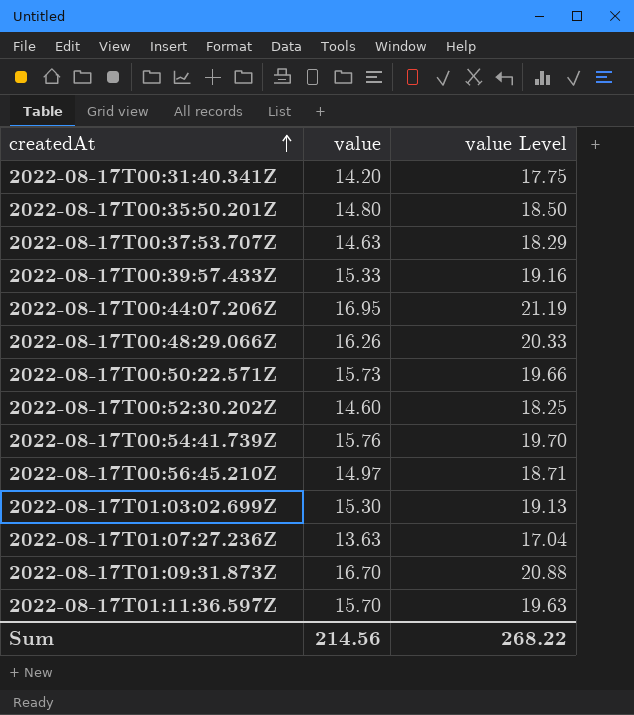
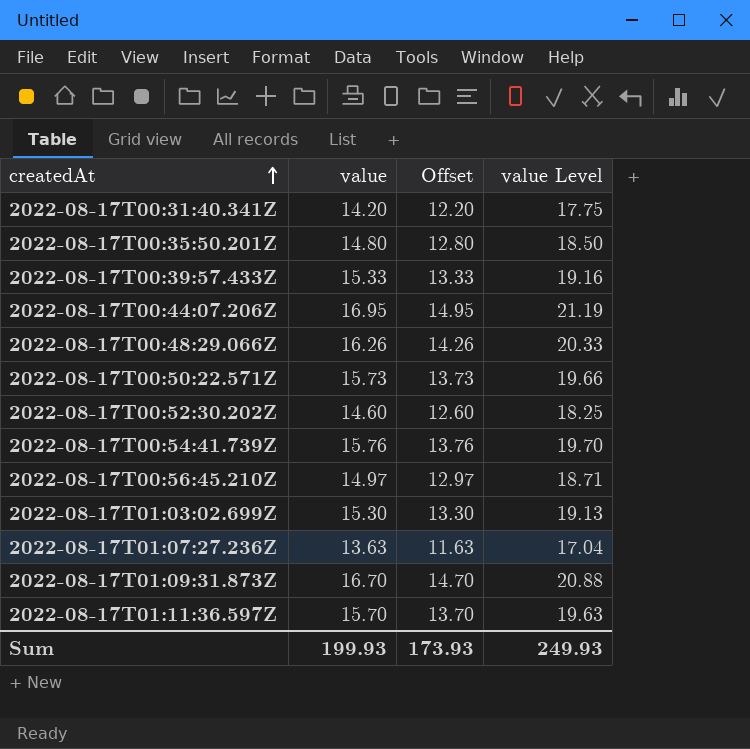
column Offset | formula: none -> [value] - 2
row 2022-08-17T00:37:53.707Z: 14.63 | 18.29 -> none
Sum | value: 214.56 -> 199.93
Sum | value Level: 268.22 -> 249.93

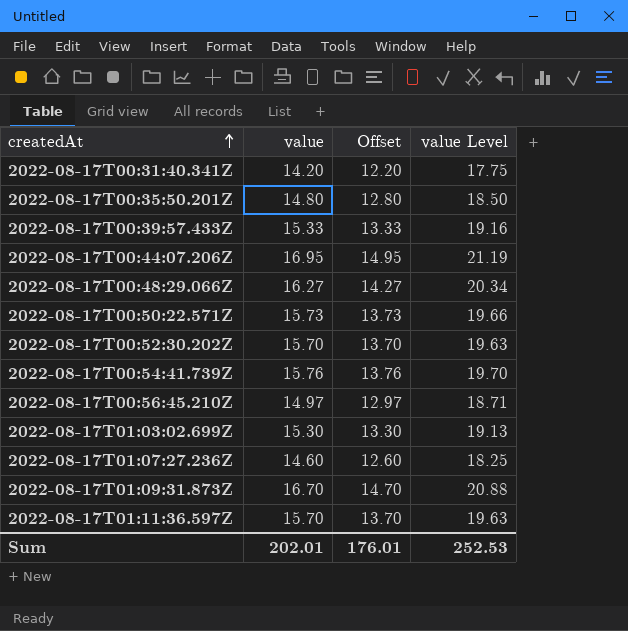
2022-08-17T00:48:29.066Z | value: 16.26 -> 16.27
2022-08-17T00:48:29.066Z | Offset: 14.26 -> 14.27
2022-08-17T00:48:29.066Z | value Level: 20.33 -> 20.34
2022-08-17T00:52:30.202Z | value: 14.60 -> 15.70
2022-08-17T00:52:30.202Z | Offset: 12.60 -> 13.70
2022-08-17T00:52:30.202Z | value Level: 18.25 -> 19.63
2022-08-17T01:07:27.236Z | value: 13.63 -> 14.60
2022-08-17T01:07:27.236Z | Offset: 11.63 -> 12.60
2022-08-17T01:07:27.236Z | value Level: 17.04 -> 18.25
Sum | value: 199.93 -> 202.01
Sum | Offset: 173.93 -> 176.01
Sum | value Level: 249.93 -> 252.53

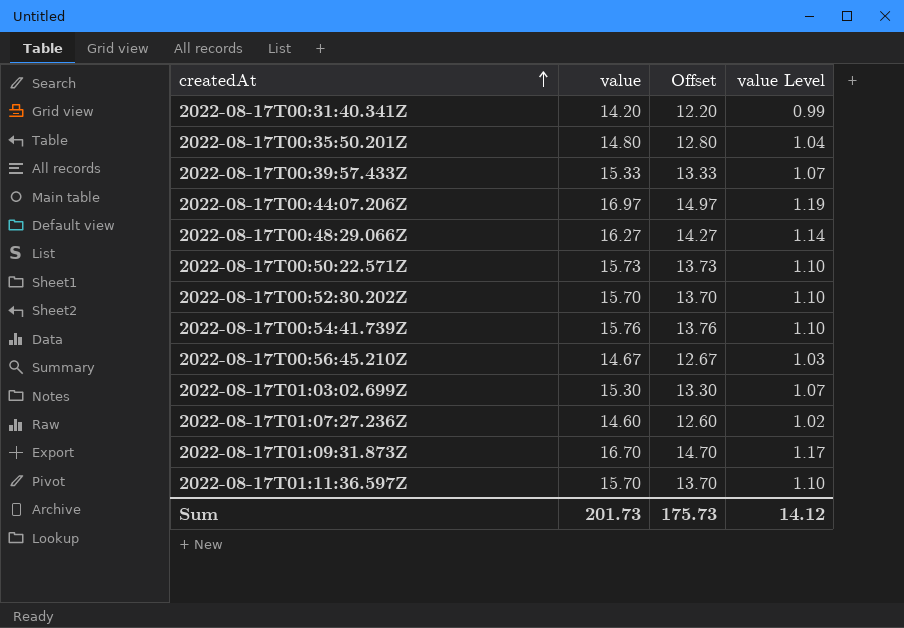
column value Level | formula: [value] * 1.25 -> [value] * 0.07
2022-08-17T00:44:07.206Z | value: 16.95 -> 16.97
2022-08-17T00:44:07.206Z | Offset: 14.95 -> 14.97
2022-08-17T00:56:45.210Z | value: 14.97 -> 14.67
2022-08-17T00:56:45.210Z | Offset: 12.97 -> 12.67
Sum | value: 202.01 -> 201.73
Sum | Offset: 176.01 -> 175.73
Sum | value Level: 252.53 -> 14.12

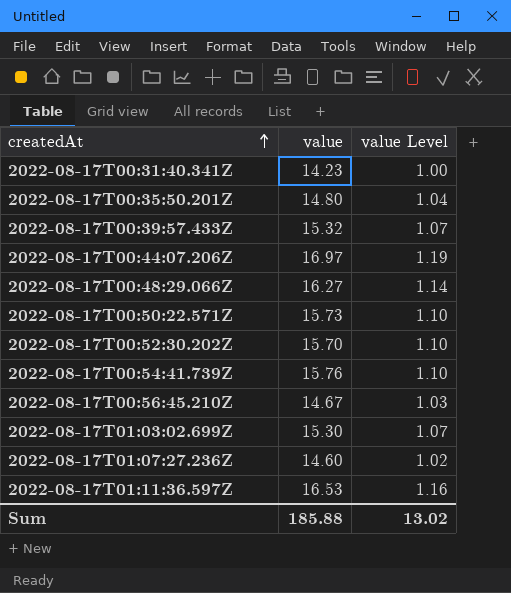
column Offset | formula: [value] - 2 -> none
row 2022-08-17T01:09:31.873Z: 16.70 | 14.70 | 1.17 -> none
2022-08-17T00:31:40.341Z | value: 14.20 -> 14.23
2022-08-17T00:31:40.341Z | value Level: 0.99 -> 1.00
2022-08-17T00:39:57.433Z | value: 15.33 -> 15.32
2022-08-17T01:11:36.597Z | value: 15.70 -> 16.53
2022-08-17T01:11:36.597Z | value Level: 1.10 -> 1.16
Sum | value: 201.73 -> 185.88
Sum | value Level: 14.12 -> 13.02

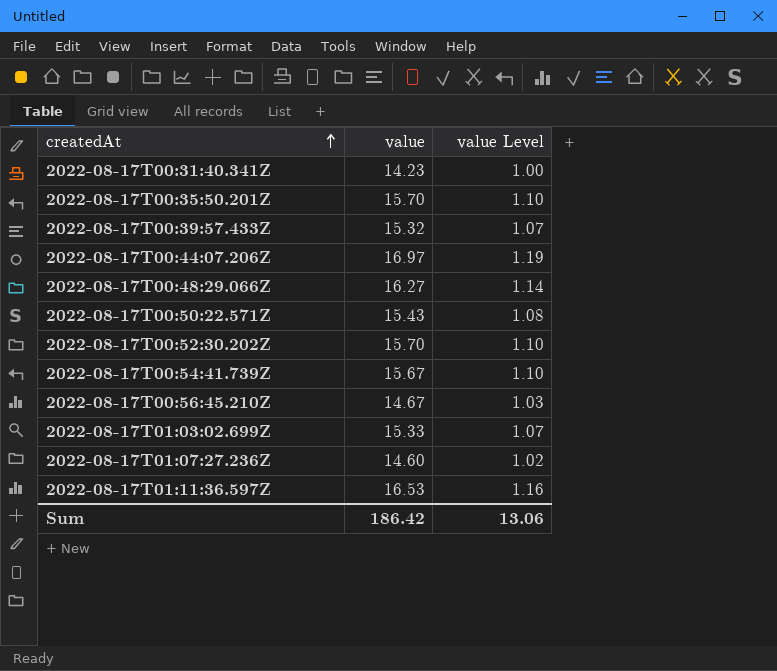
2022-08-17T00:35:50.201Z | value: 14.80 -> 15.70
2022-08-17T00:35:50.201Z | value Level: 1.04 -> 1.10
2022-08-17T00:50:22.571Z | value: 15.73 -> 15.43
2022-08-17T00:50:22.571Z | value Level: 1.10 -> 1.08
2022-08-17T00:54:41.739Z | value: 15.76 -> 15.67
2022-08-17T01:03:02.699Z | value: 15.30 -> 15.33
Sum | value: 185.88 -> 186.42
Sum | value Level: 13.02 -> 13.06

